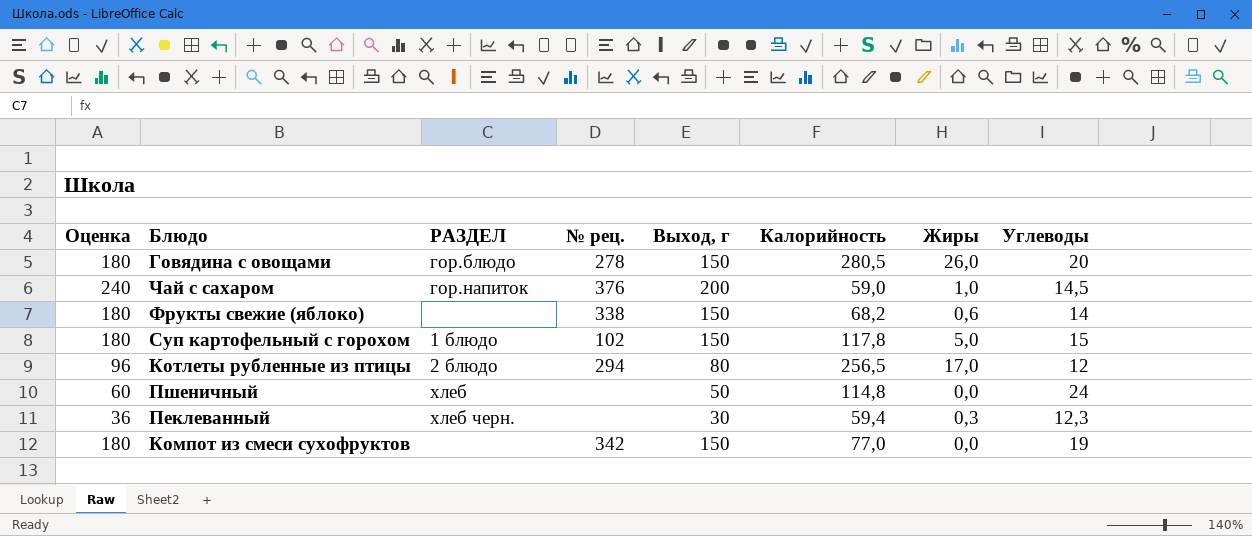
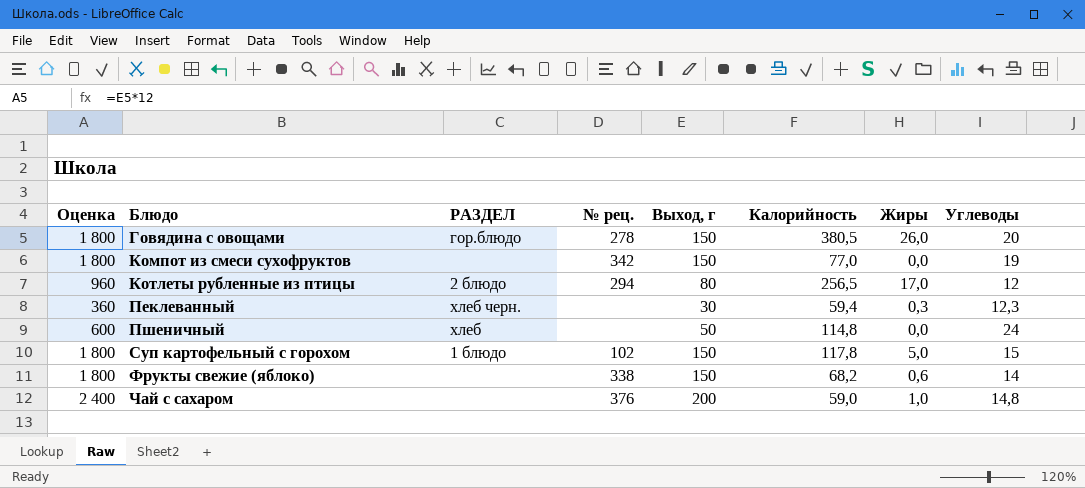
row order: none -> Блюдо ascending
column Оценка | formula: [Выход, г] * 1,2 -> [Выход, г] * 12
Говядина с овощами | Калорийность: 280,5 -> 380,5
Чай с сахаром | РАЗДЕЛ: гор.напиток -> none
Чай с сахаром | Углеводы: 14,5 -> 14,8

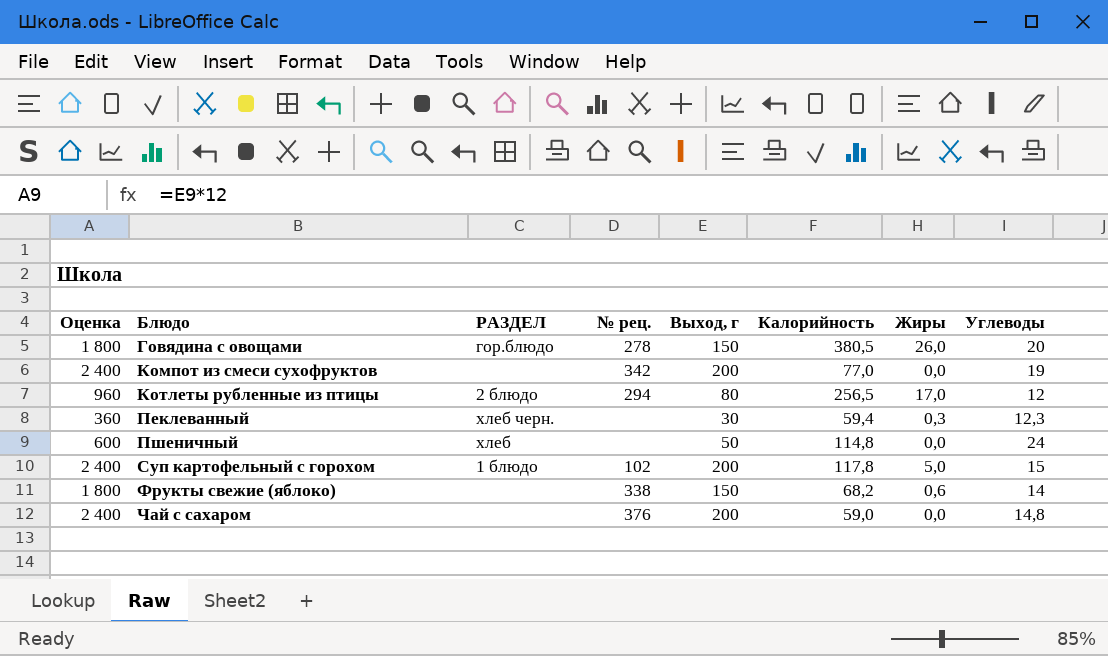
Компот из смеси сухофруктов | Оценка: 1 800 -> 2 400
Компот из смеси сухофруктов | Выход, г: 150 -> 200
Суп картофельный с горохом | Оценка: 1 800 -> 2 400
Суп картофельный с горохом | Выход, г: 150 -> 200
Чай с сахаром | Жиры: 1,0 -> 0,0

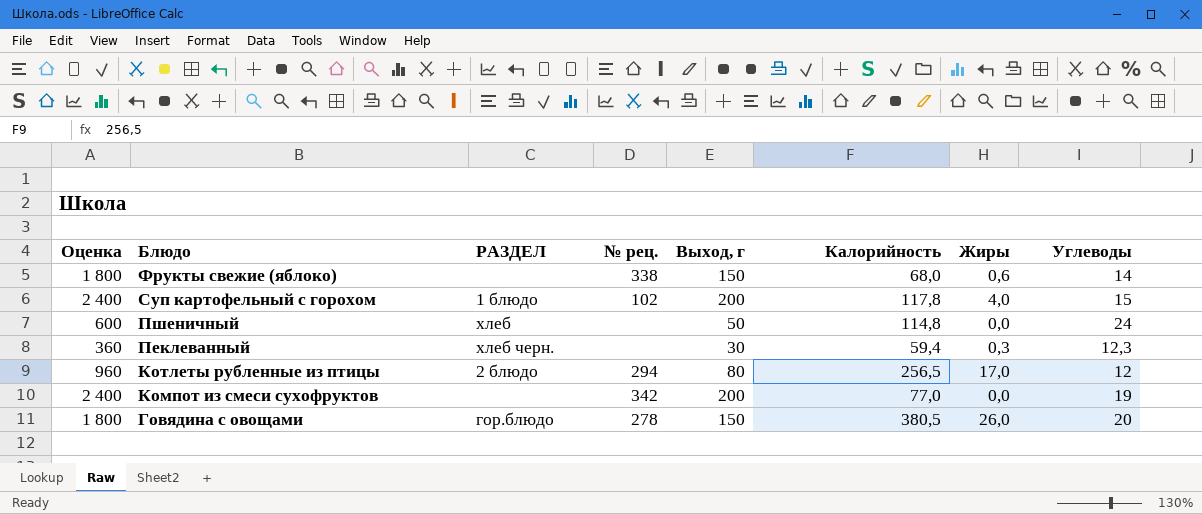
row order: Блюдо ascending -> Блюдо descending
row Чай с сахаром: 2 400 | none | 376 | 200 | 59,0 | 0,0 | 14,8 -> none
Фрукты свежие (яблоко) | Калорийность: 68,2 -> 68,0
Суп картофельный с горохом | Жиры: 5,0 -> 4,0

